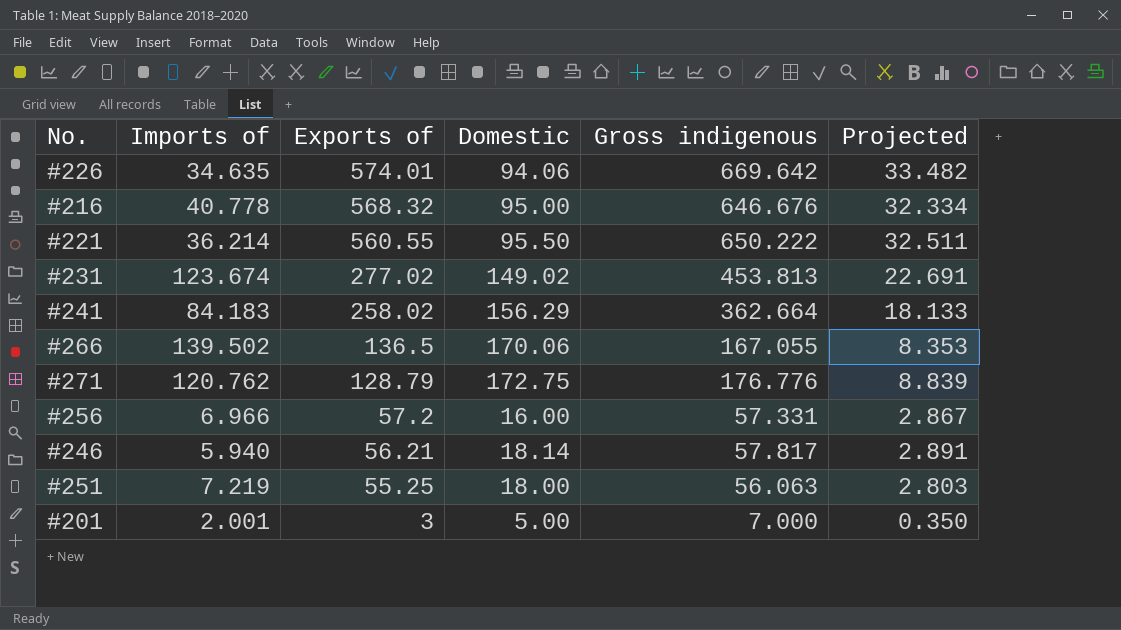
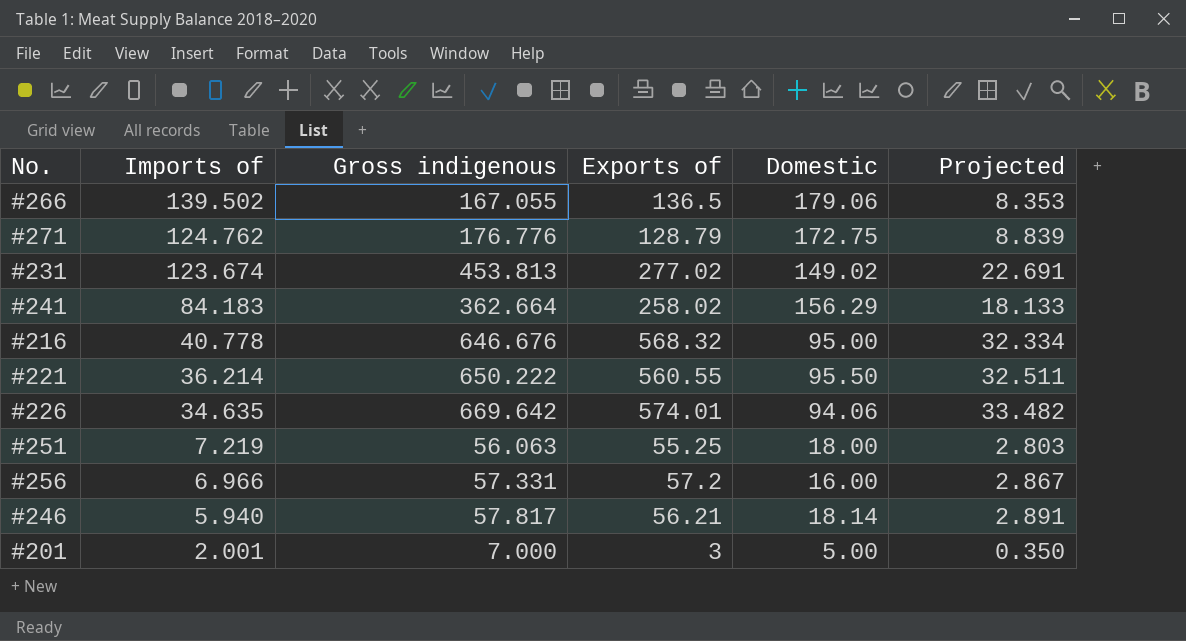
row order: Exports of descending -> Imports of descending
column Gross indigenous | position: 5 -> 3
#266 | Domestic: 170.06 -> 179.06
#271 | Imports of: 120.762 -> 124.762

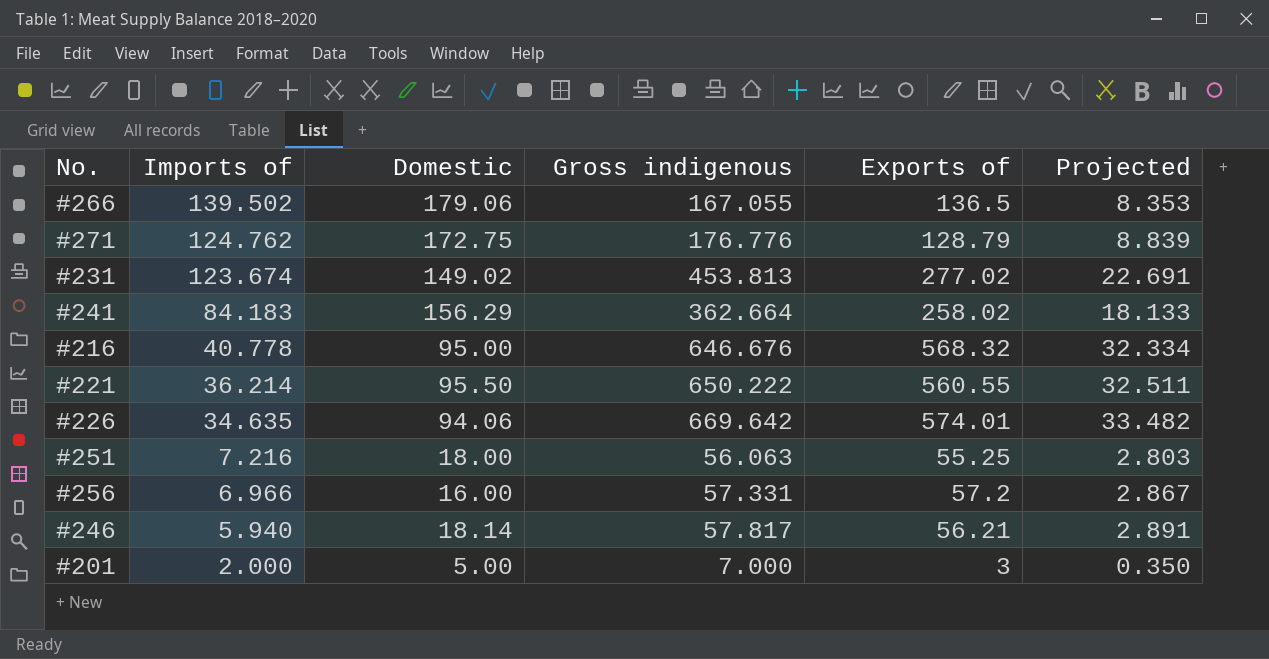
column Domestic | position: 5 -> 3
#251 | Imports of: 7.219 -> 7.216
#201 | Imports of: 2.001 -> 2.000

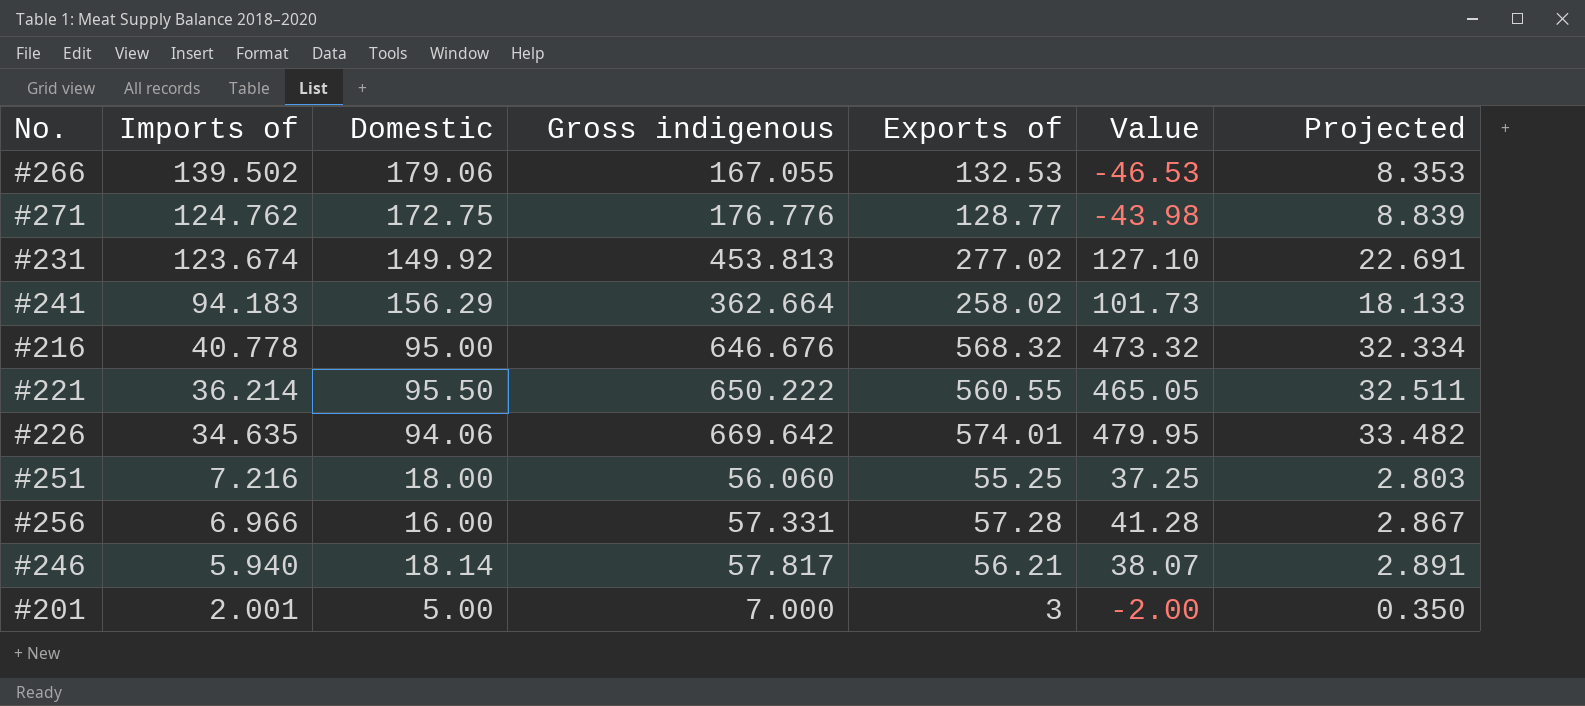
column Value | formula: none -> [Exports of] - [Domestic]
#266 | Exports of: 136.5 -> 132.53
#271 | Exports of: 128.79 -> 128.77
#231 | Domestic: 149.02 -> 149.92
#241 | Imports of: 84.183 -> 94.183
#251 | Gross indigenous: 56.063 -> 56.060
#256 | Exports of: 57.2 -> 57.28
#201 | Imports of: 2.000 -> 2.001

